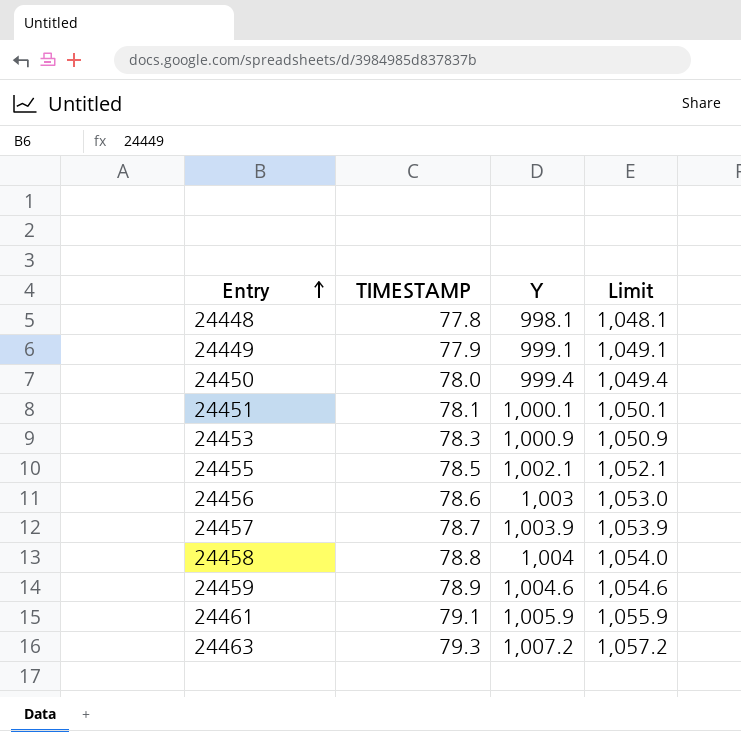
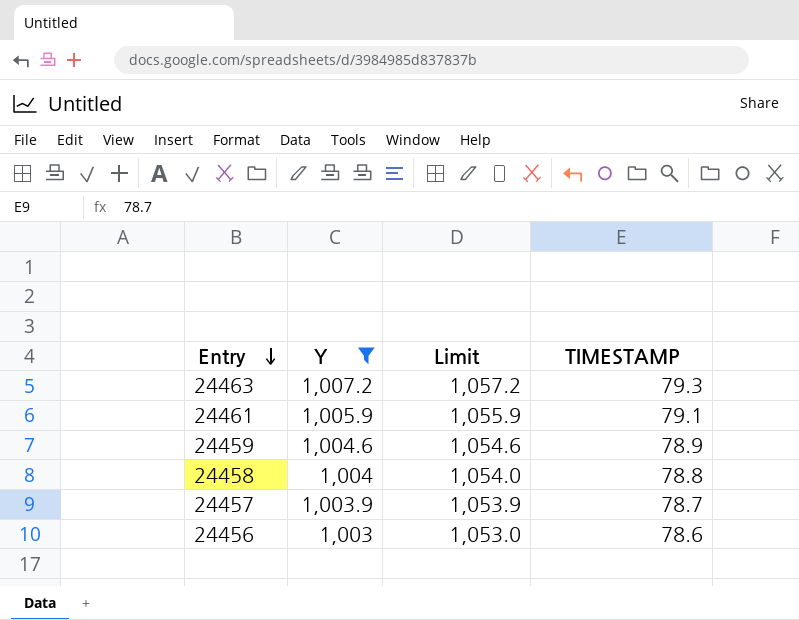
filter: none -> Y >= 1,003
row order: Entry ascending -> Entry descending
column TIMESTAMP | position: 2 -> 4

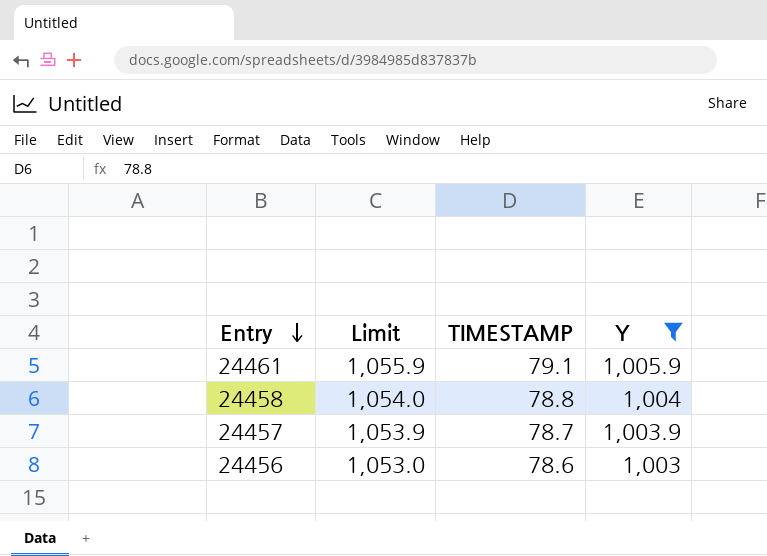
column Y | position: 2 -> 4
row 24463: 1,007.2 | 1,057.2 | 79.3 -> none
row 24459: 1,004.6 | 1,054.6 | 78.9 -> none

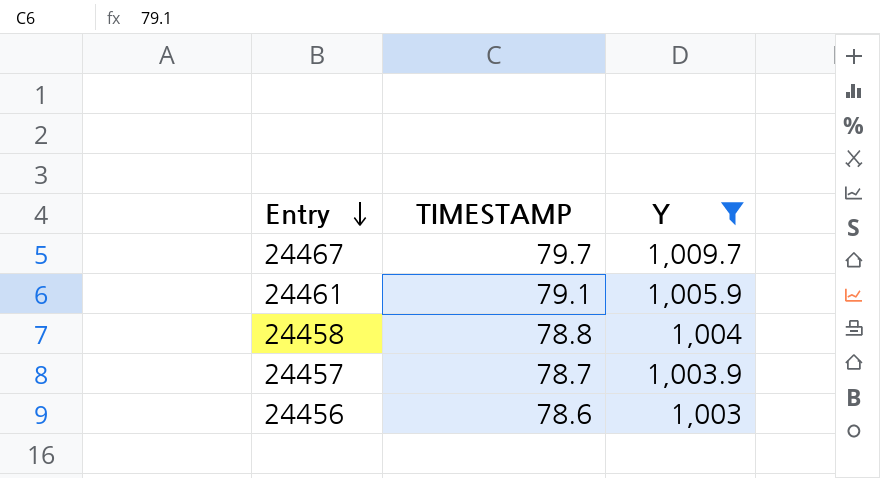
column Limit | formula: [Y] + 50 -> none
row 24467: none -> 79.7 | 1,009.7

